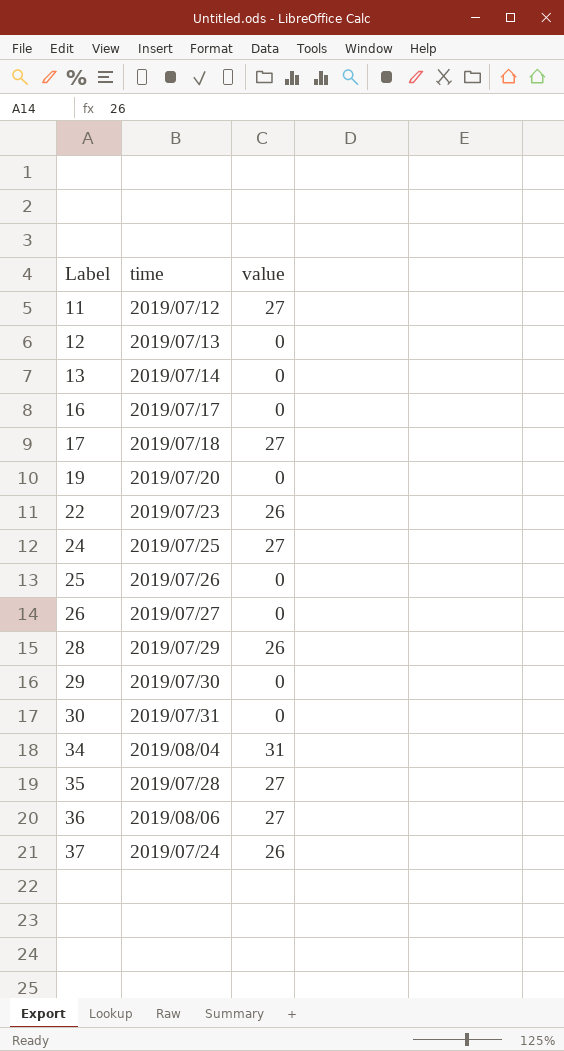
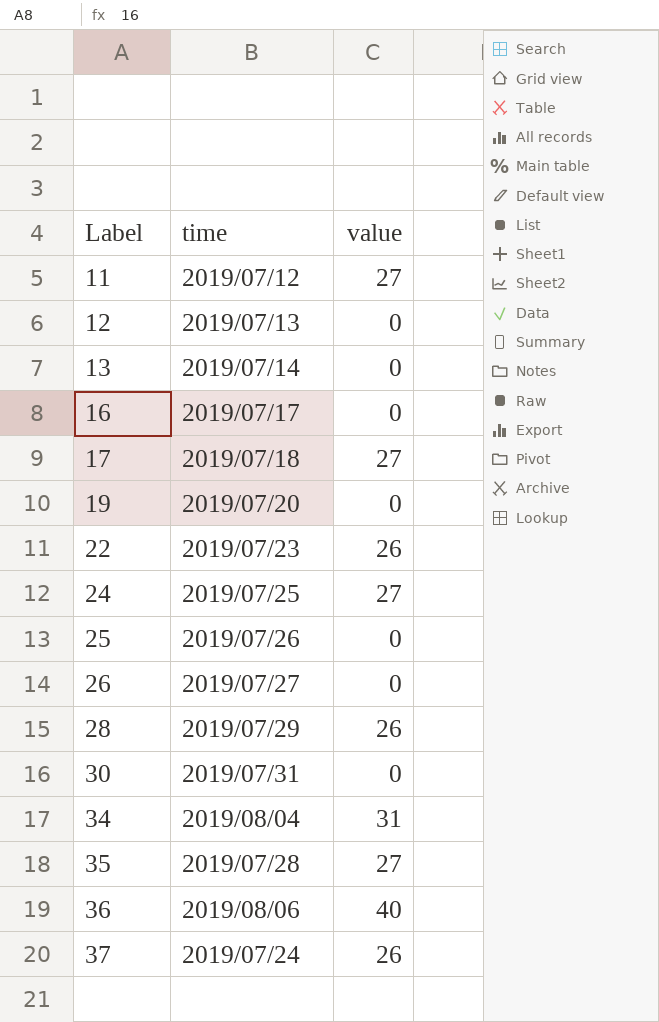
row 29: 2019/07/30 | 0 -> none
36 | value: 27 -> 40

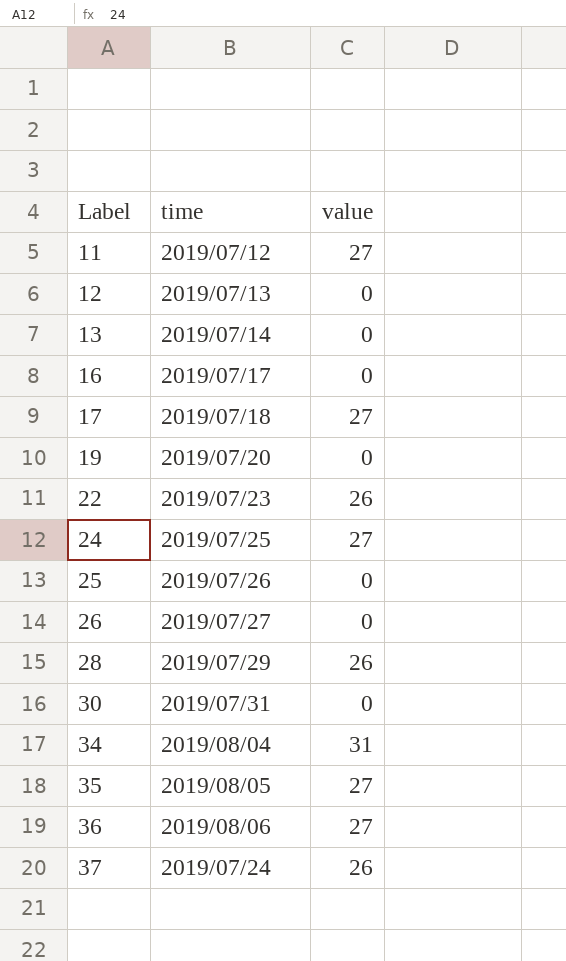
35 | time: 2019/07/28 -> 2019/08/05
36 | value: 40 -> 27

